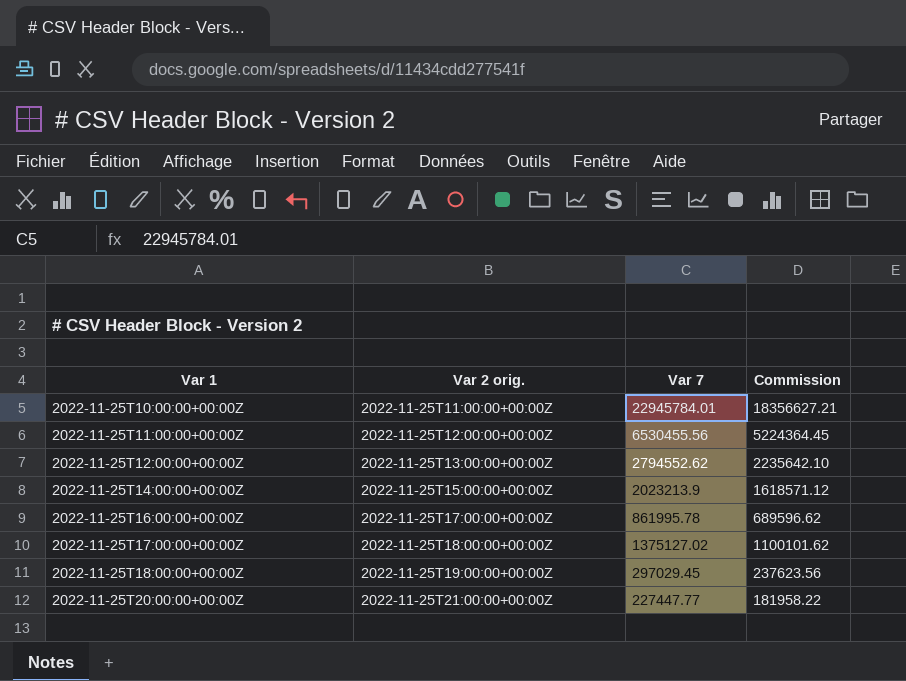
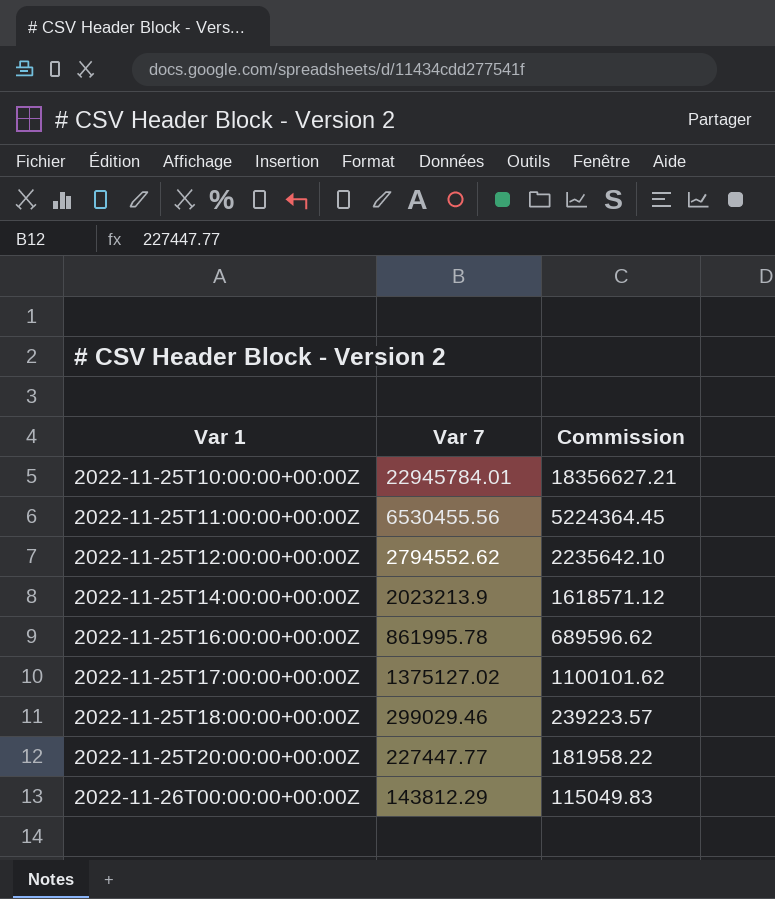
column Var 2 orig. | position: 2 -> none
2022-11-25T18:00:00+00:00Z | Var 7: 297029.45 -> 299029.46
2022-11-25T18:00:00+00:00Z | Commission: 237623.56 -> 239223.57
row 2022-11-26T00:00:00+00:00Z: none -> 143812.29 | 115049.83

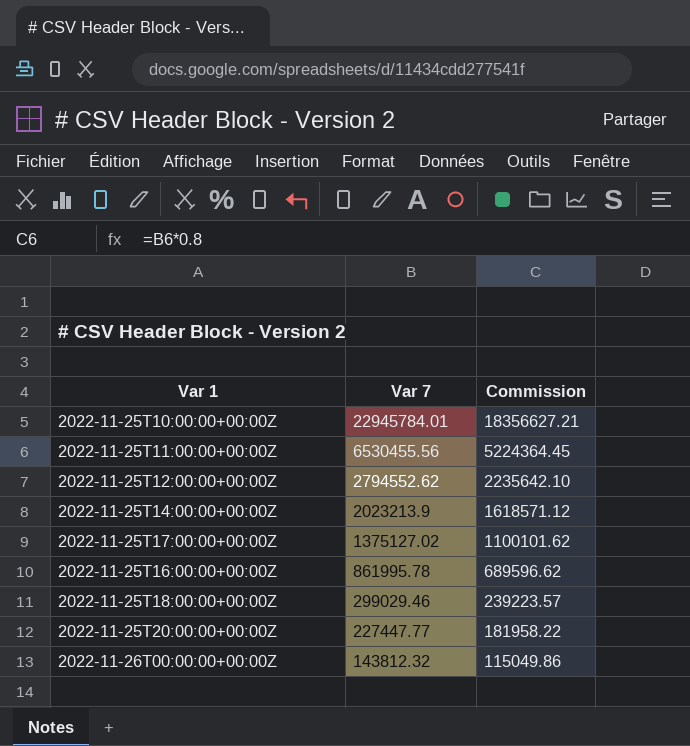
row order: Var 1 ascending -> Var 7 descending
2022-11-26T00:00:00+00:00Z | Var 7: 143812.29 -> 143812.32
2022-11-26T00:00:00+00:00Z | Commission: 115049.83 -> 115049.86

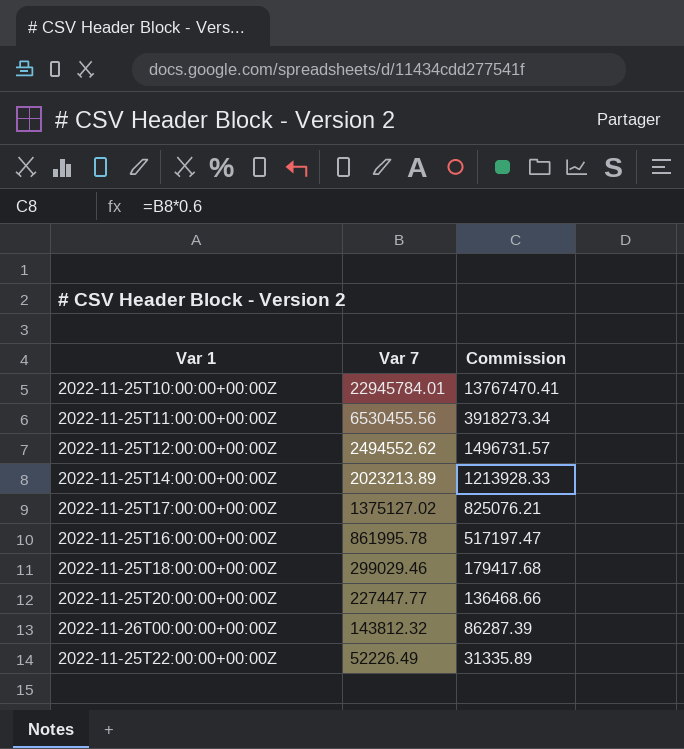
column Commission | formula: [Var 7] * 0.8 -> [Var 7] * 0.6
2022-11-25T12:00:00+00:00Z | Var 7: 2794552.62 -> 2494552.62
2022-11-25T14:00:00+00:00Z | Var 7: 2023213.9 -> 2023213.89
row 2022-11-25T22:00:00+00:00Z: none -> 52226.49 | 31335.89

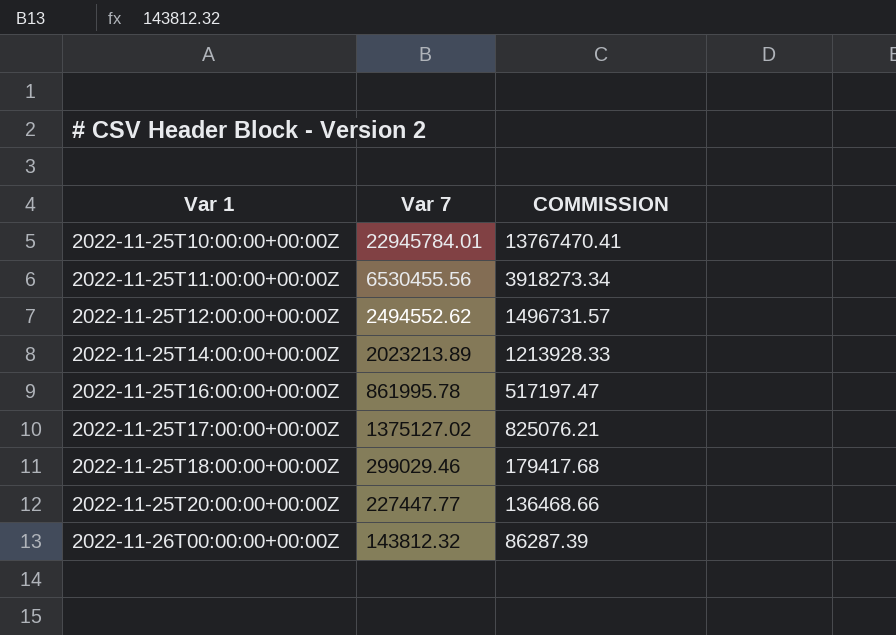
row order: Var 7 descending -> Var 1 ascending
column name: Commission -> COMMISSION
row 2022-11-25T22:00:00+00:00Z: 52226.49 | 31335.89 -> none

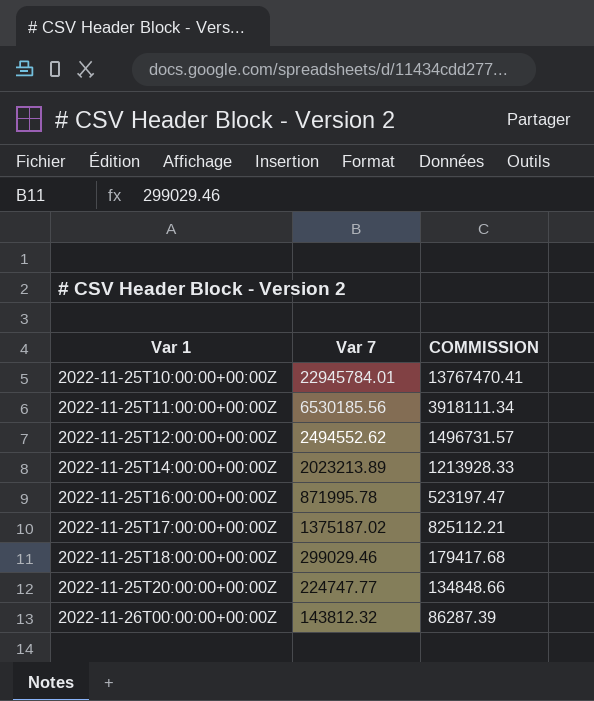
2022-11-25T11:00:00+00:00Z | Var 7: 6530455.56 -> 6530185.56
2022-11-25T11:00:00+00:00Z | COMMISSION: 3918273.34 -> 3918111.34
2022-11-25T16:00:00+00:00Z | Var 7: 861995.78 -> 871995.78
2022-11-25T16:00:00+00:00Z | COMMISSION: 517197.47 -> 523197.47
2022-11-25T17:00:00+00:00Z | Var 7: 1375127.02 -> 1375187.02
2022-11-25T17:00:00+00:00Z | COMMISSION: 825076.21 -> 825112.21
2022-11-25T20:00:00+00:00Z | Var 7: 227447.77 -> 224747.77
2022-11-25T20:00:00+00:00Z | COMMISSION: 136468.66 -> 134848.66

